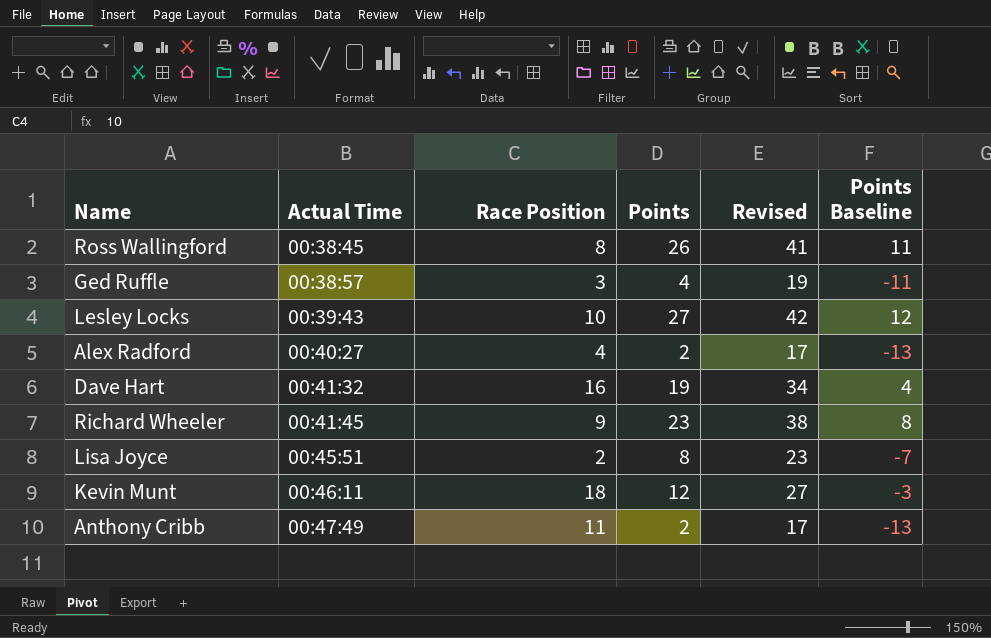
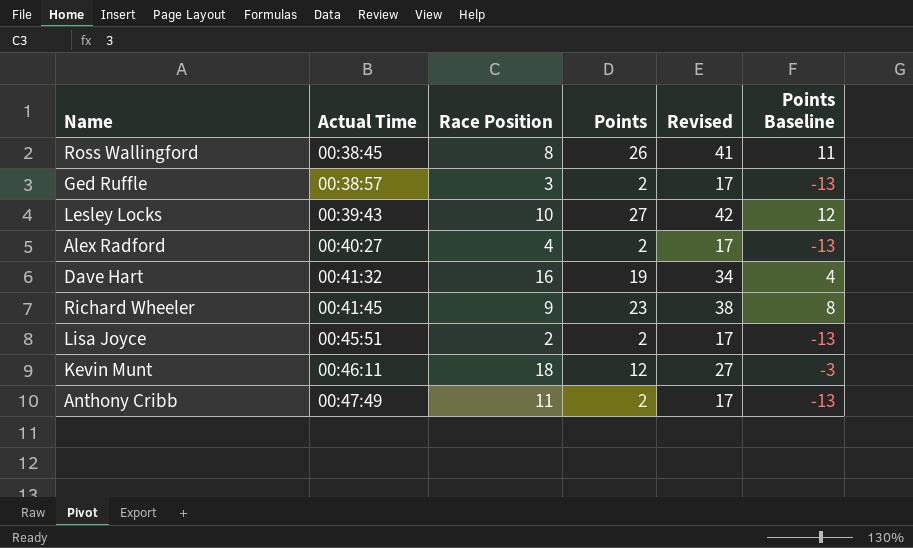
Ged Ruffle | Points: 4 -> 2
Ged Ruffle | Revised: 19 -> 17
Ged Ruffle | Points Baseline: -11 -> -13
Lisa Joyce | Points: 8 -> 2
Lisa Joyce | Revised: 23 -> 17
Lisa Joyce | Points Baseline: -7 -> -13

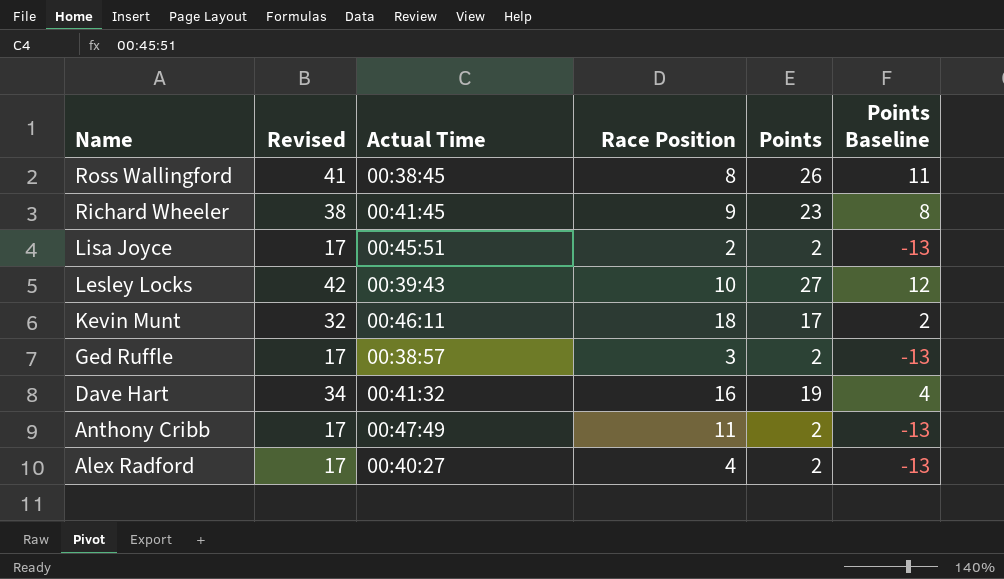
row order: Actual Time ascending -> Name descending
column Revised | position: 5 -> 2
Kevin Munt | Revised: 27 -> 32
Kevin Munt | Points: 12 -> 17
Kevin Munt | Points Baseline: -3 -> 2

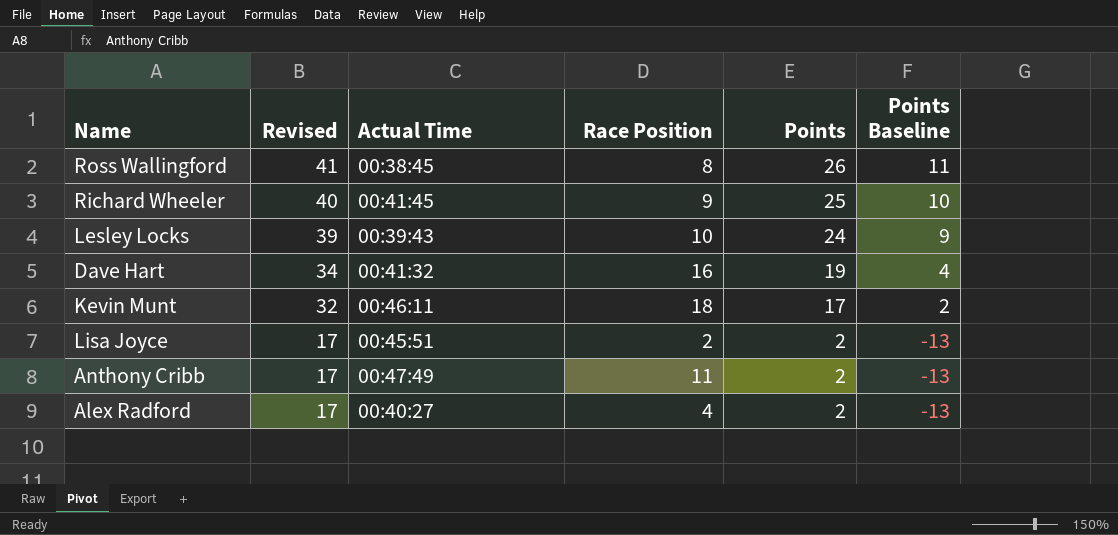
row order: Name descending -> Revised descending
row Ged Ruffle: 17 | 00:38:57 | 3 | 2 | -13 -> none
Richard Wheeler | Revised: 38 -> 40
Richard Wheeler | Points: 23 -> 25
Richard Wheeler | Points Baseline: 8 -> 10
Lesley Locks | Revised: 42 -> 39
Lesley Locks | Points: 27 -> 24
Lesley Locks | Points Baseline: 12 -> 9

